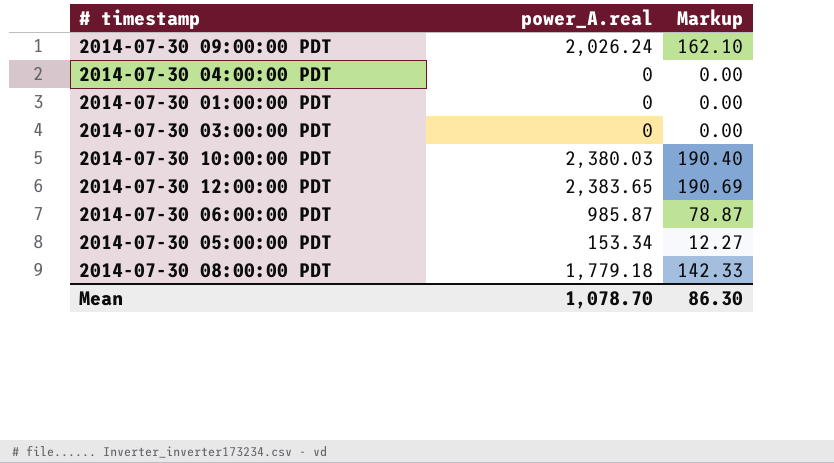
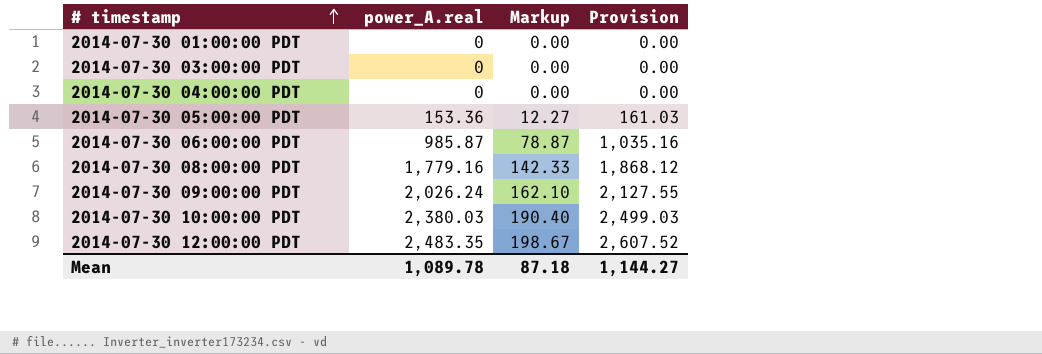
row order: none -> # timestamp ascending
column Provision | formula: none -> [power_A.real] * 1.05
2014-07-30 05:00:00 PDT | power_A.real: 153.34 -> 153.36
2014-07-30 08:00:00 PDT | power_A.real: 1,779.18 -> 1,779.16
2014-07-30 12:00:00 PDT | power_A.real: 2,383.65 -> 2,483.35
2014-07-30 12:00:00 PDT | Markup: 190.69 -> 198.67
Mean | power_A.real: 1,078.70 -> 1,089.78
Mean | Markup: 86.30 -> 87.18

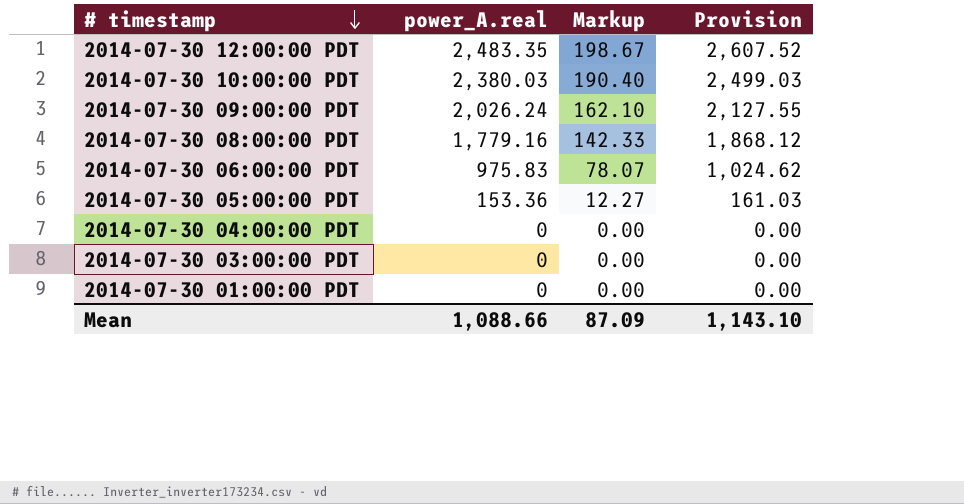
row order: # timestamp ascending -> # timestamp descending
2014-07-30 06:00:00 PDT | power_A.real: 985.87 -> 975.83
2014-07-30 06:00:00 PDT | Markup: 78.87 -> 78.07
2014-07-30 06:00:00 PDT | Provision: 1,035.16 -> 1,024.62
Mean | power_A.real: 1,089.78 -> 1,088.66
Mean | Markup: 87.18 -> 87.09
Mean | Provision: 1,144.27 -> 1,143.10

